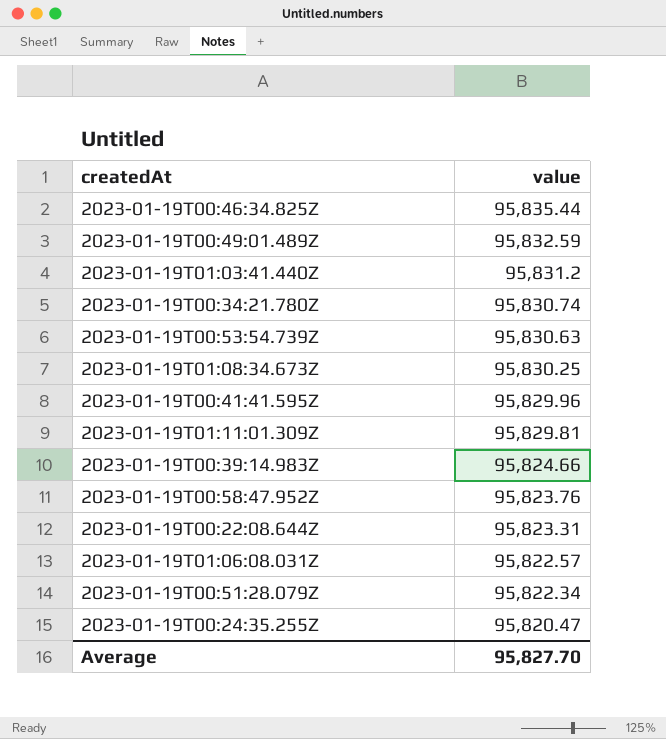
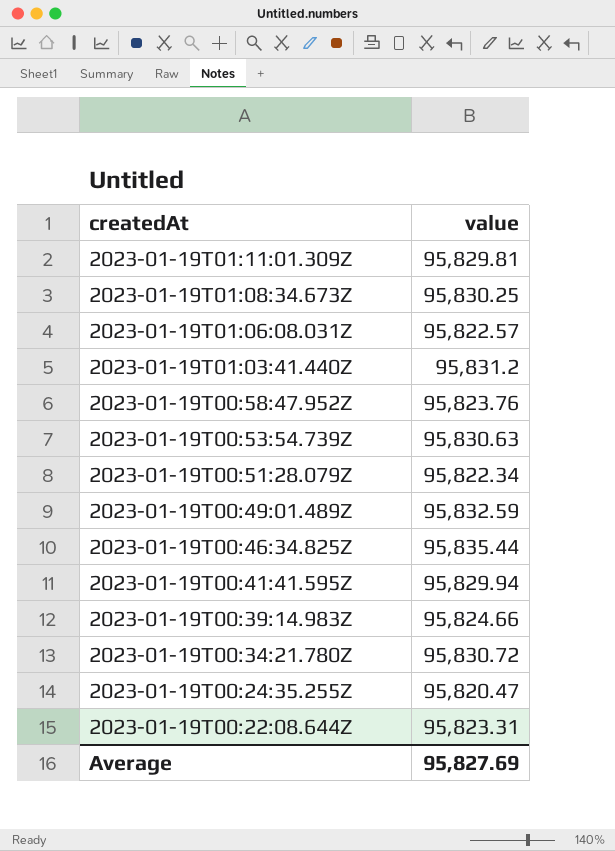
row order: value descending -> createdAt descending
2023-01-19T00:41:41.595Z | value: 95,829.96 -> 95,829.94
2023-01-19T00:34:21.780Z | value: 95,830.74 -> 95,830.72
Average | value: 95,827.70 -> 95,827.69

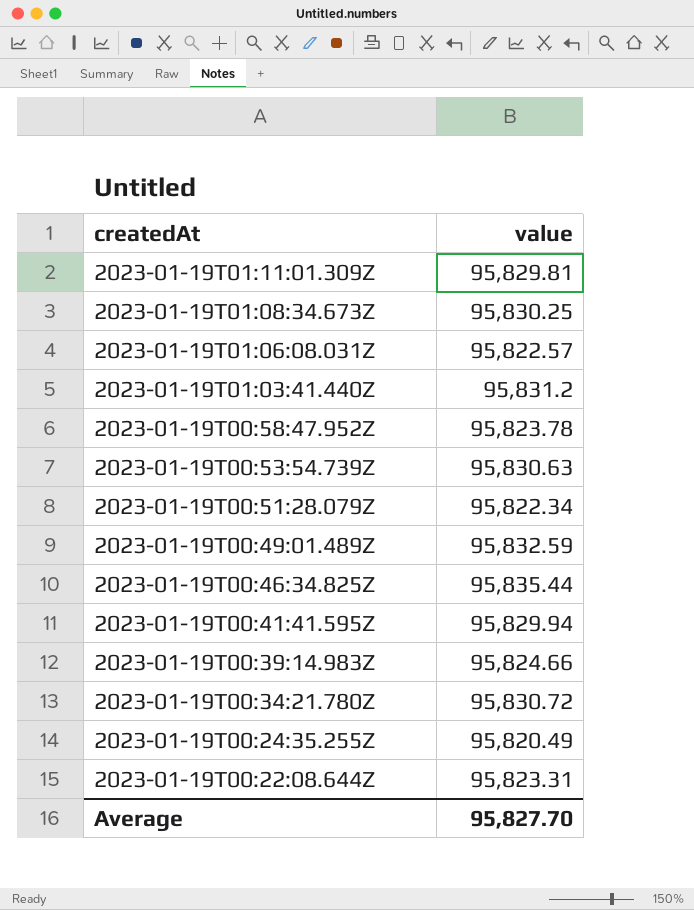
2023-01-19T00:58:47.952Z | value: 95,823.76 -> 95,823.78
2023-01-19T00:24:35.255Z | value: 95,820.47 -> 95,820.49
Average | value: 95,827.69 -> 95,827.70

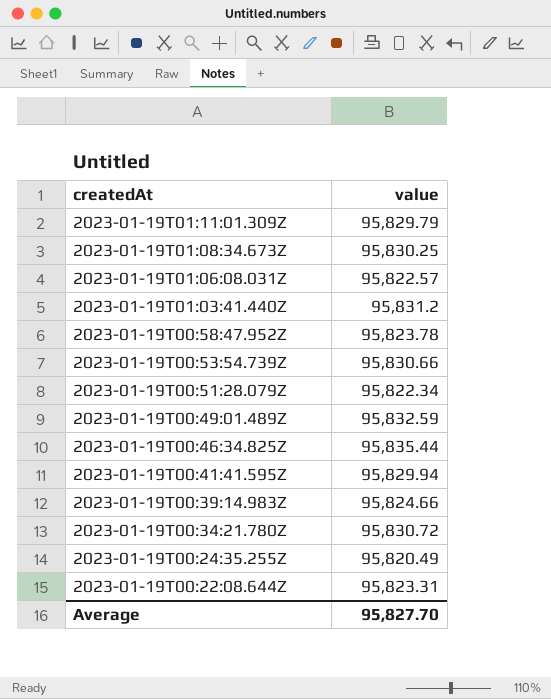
2023-01-19T01:11:01.309Z | value: 95,829.81 -> 95,829.79
2023-01-19T00:53:54.739Z | value: 95,830.63 -> 95,830.66

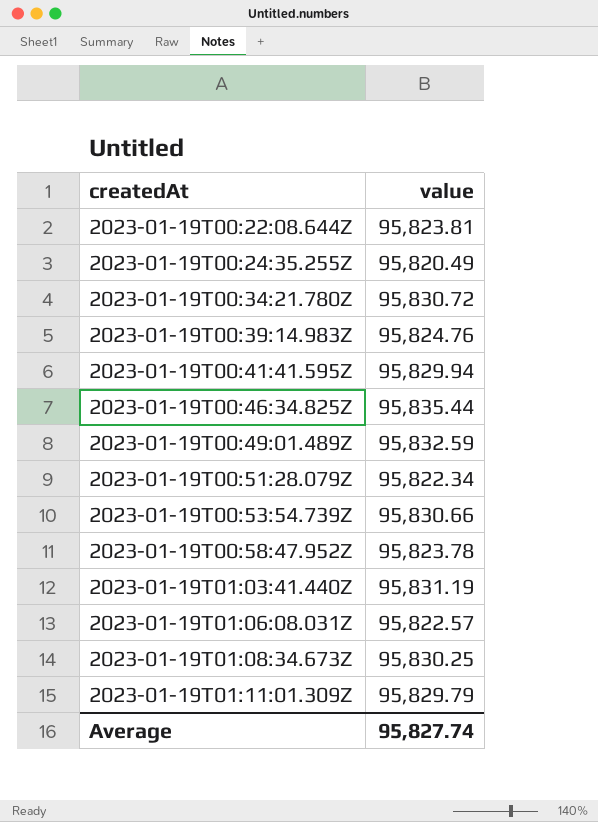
row order: createdAt descending -> createdAt ascending
2023-01-19T00:22:08.644Z | value: 95,823.31 -> 95,823.81
2023-01-19T00:39:14.983Z | value: 95,824.66 -> 95,824.76
2023-01-19T01:03:41.440Z | value: 95,831.2 -> 95,831.19
Average | value: 95,827.70 -> 95,827.74

